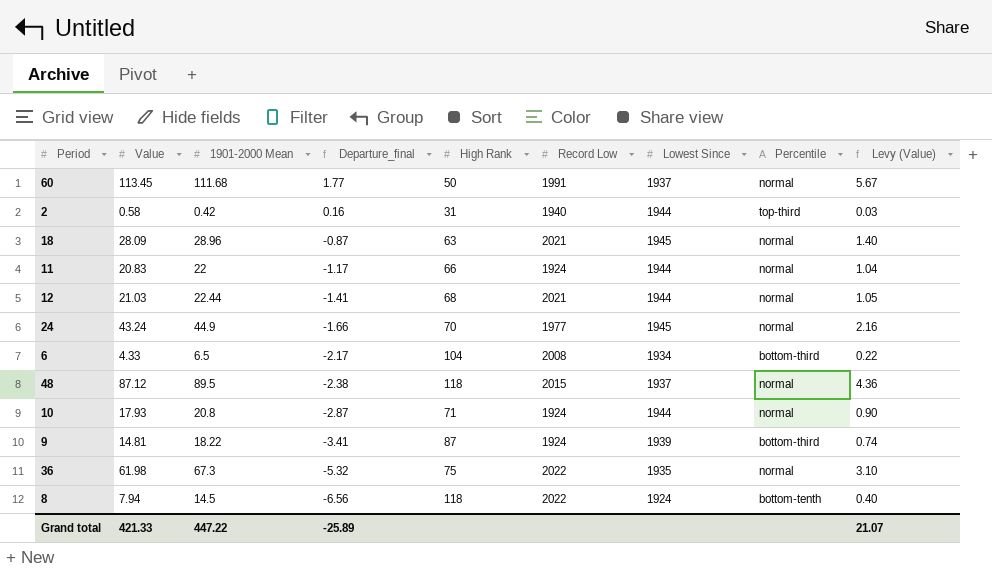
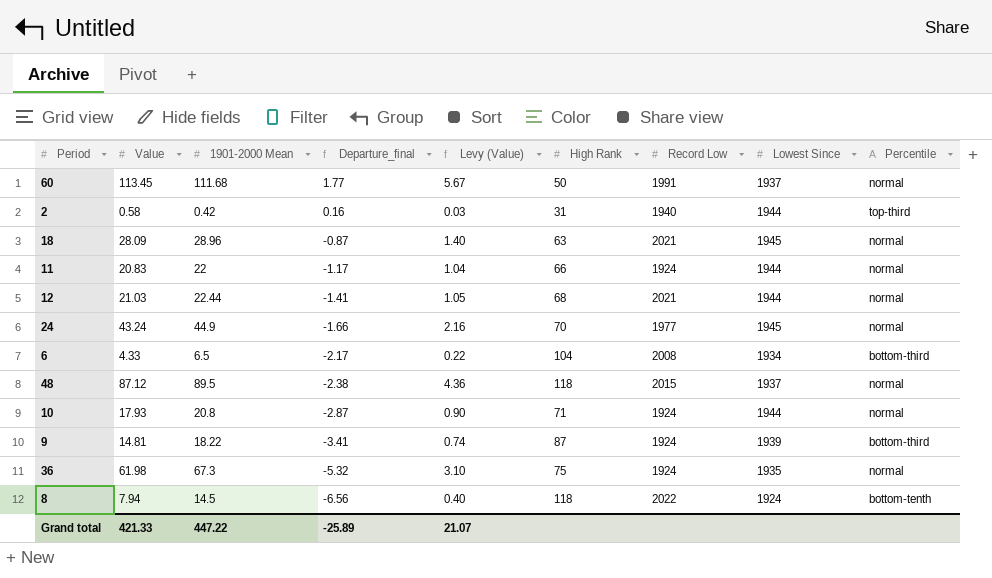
column Levy (Value) | position: 9 -> 5
36 | Record Low: 2022 -> 1924

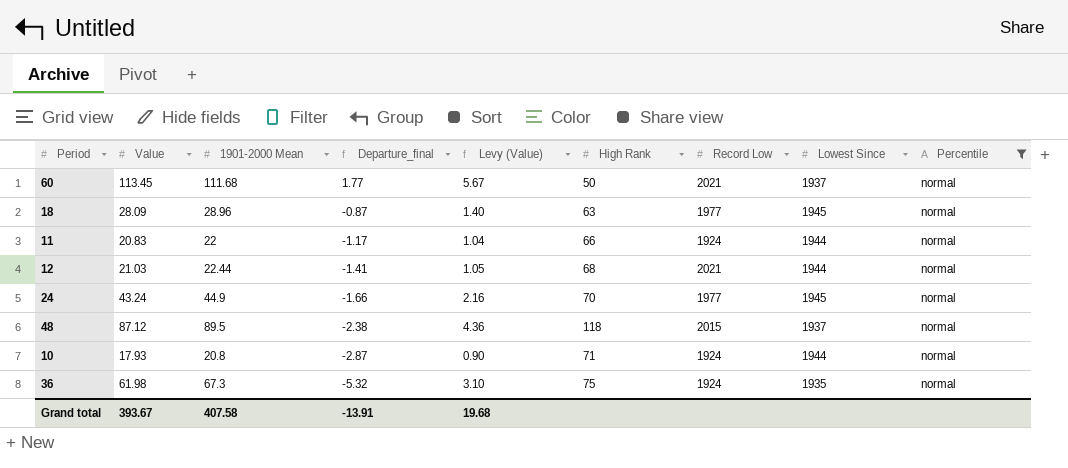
filter: none -> Percentile = normal
60 | Record Low: 1991 -> 2021
18 | Record Low: 2021 -> 1977
Grand total | Value: 421.33 -> 393.67
Grand total | 1901-2000 Mean: 447.22 -> 407.58
Grand total | Departure_final: -25.89 -> -13.91
Grand total | Levy (Value): 21.07 -> 19.68

